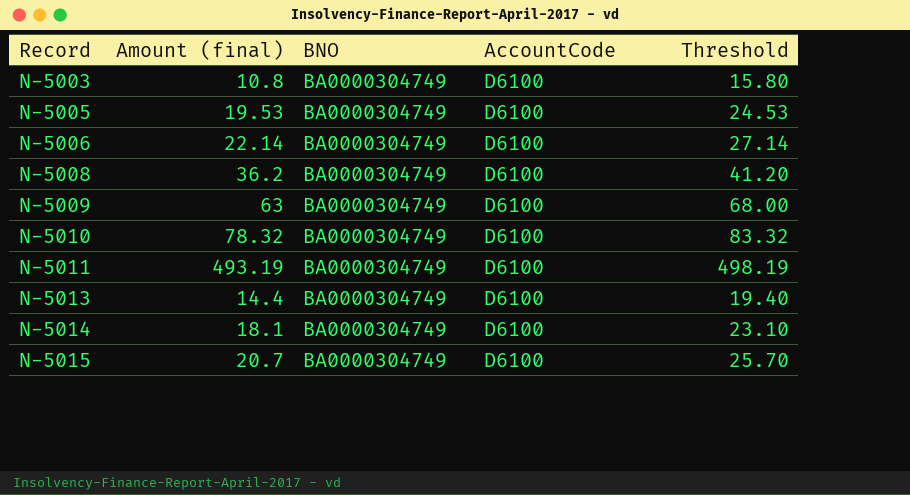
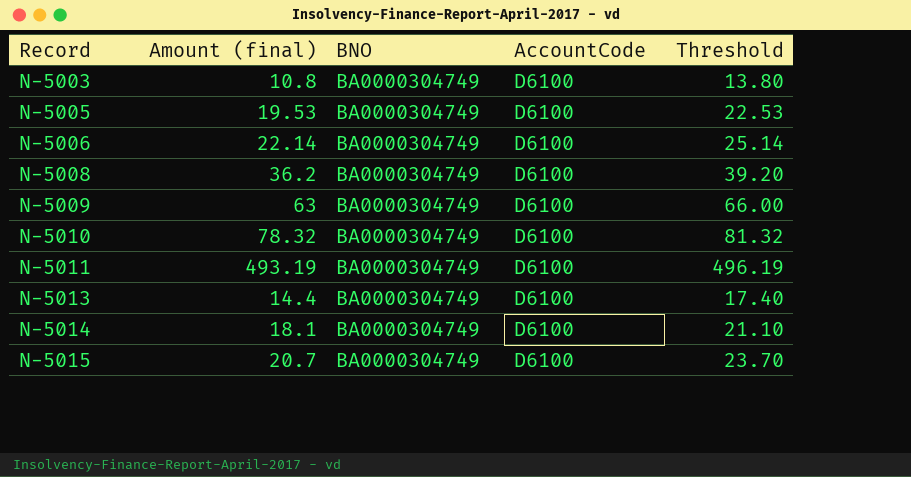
column Threshold | formula: [Amount (final)] + 5 -> [Amount (final)] + 3

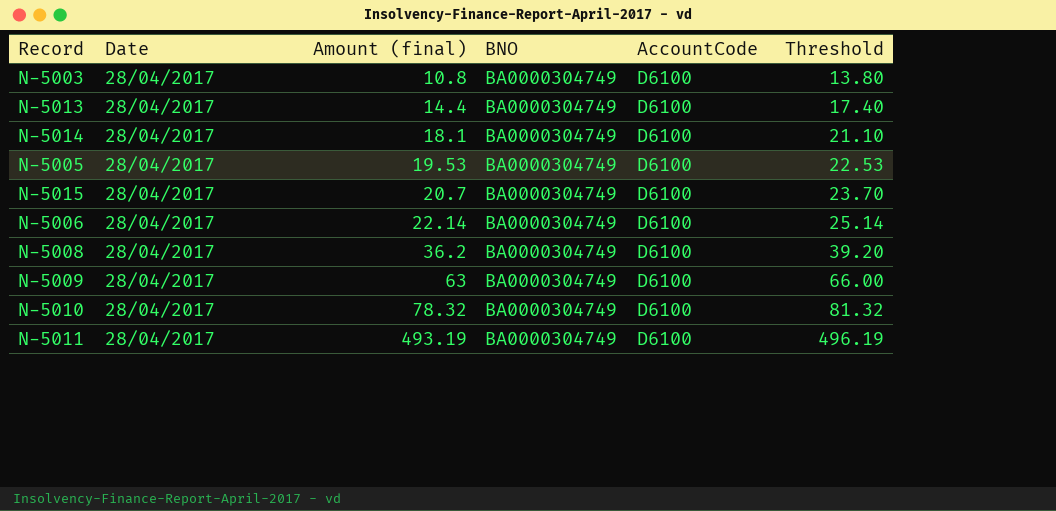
row order: Record ascending -> Amount (final) ascending
column Date | position: none -> 2

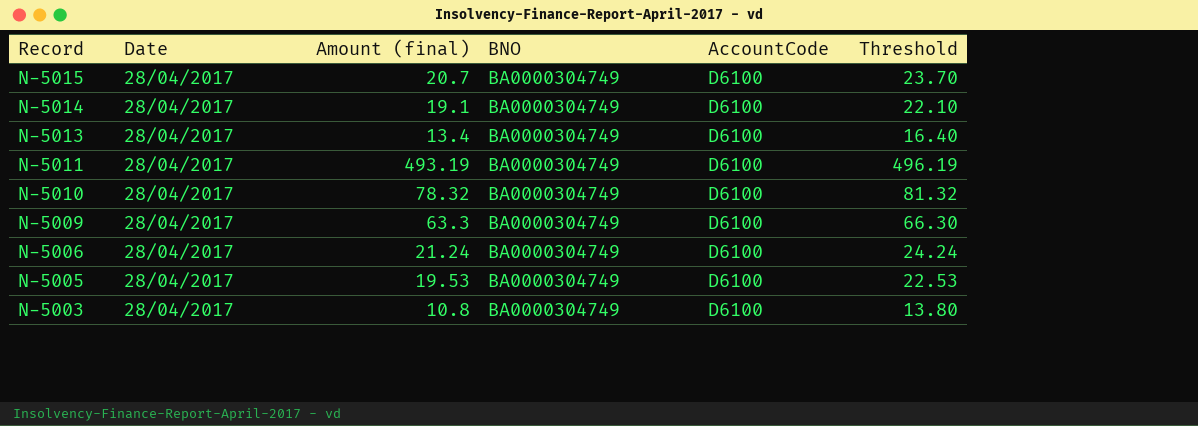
row order: Amount (final) ascending -> Record descending
row N-5008: 28/04/2017 | 36.2 | BA0000304749 | D6100 | 39.20 -> none
N-5014 | Amount (final): 18.1 -> 19.1
N-5014 | Threshold: 21.10 -> 22.10
N-5013 | Amount (final): 14.4 -> 13.4
N-5013 | Threshold: 17.40 -> 16.40
N-5009 | Amount (final): 63 -> 63.3
N-5009 | Threshold: 66.00 -> 66.30
N-5006 | Amount (final): 22.14 -> 21.24
N-5006 | Threshold: 25.14 -> 24.24

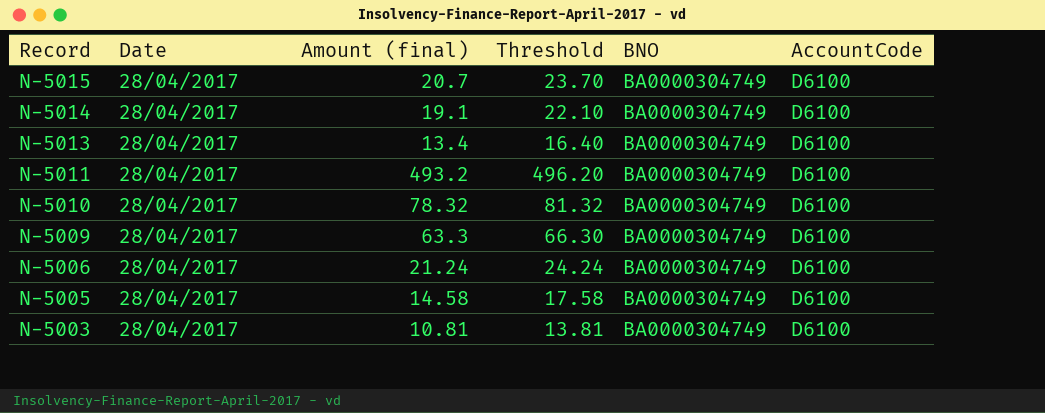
column Threshold | position: 6 -> 4
N-5011 | Amount (final): 493.19 -> 493.2
N-5011 | Threshold: 496.19 -> 496.20
N-5005 | Amount (final): 19.53 -> 14.58
N-5005 | Threshold: 22.53 -> 17.58
N-5003 | Amount (final): 10.8 -> 10.81
N-5003 | Threshold: 13.80 -> 13.81

